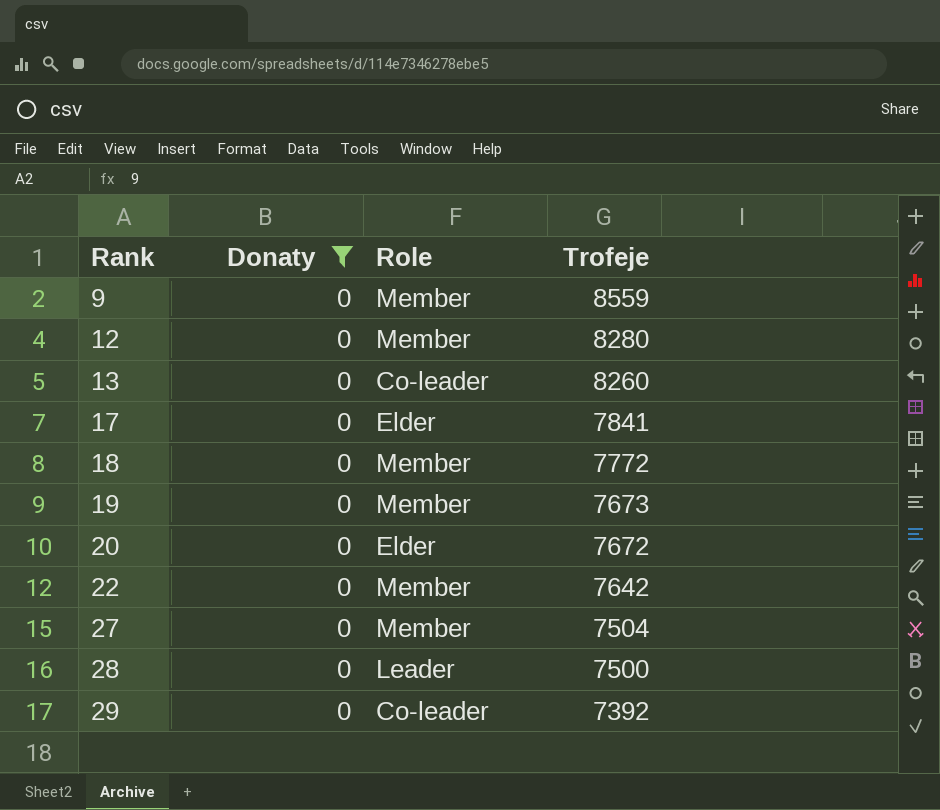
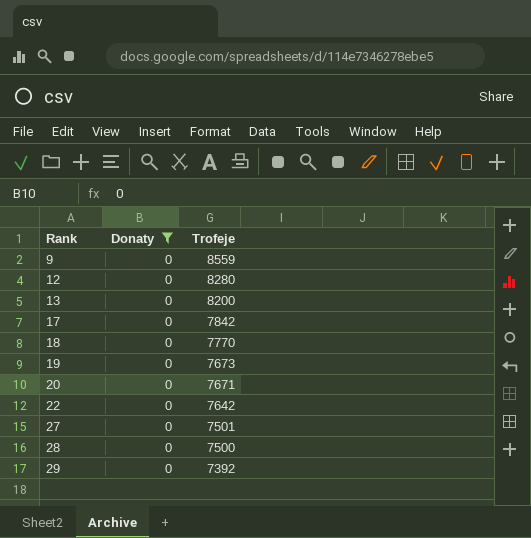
column Role | position: 3 -> none
13 | Trofeje: 8260 -> 8200
17 | Trofeje: 7841 -> 7842
18 | Trofeje: 7772 -> 7770
20 | Trofeje: 7672 -> 7671
27 | Trofeje: 7504 -> 7501

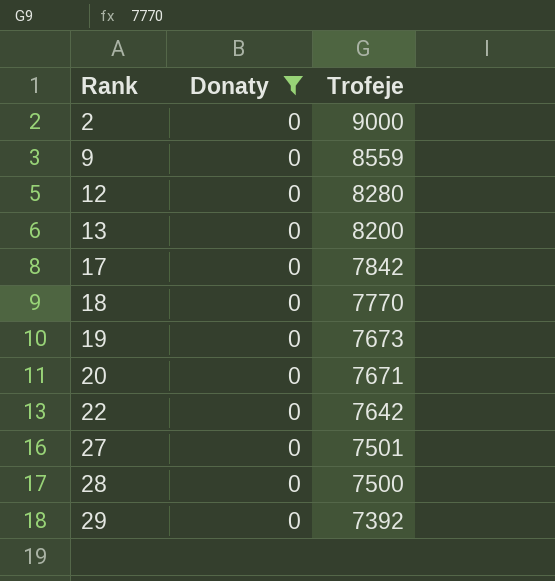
row 2: none -> 0 | 9000

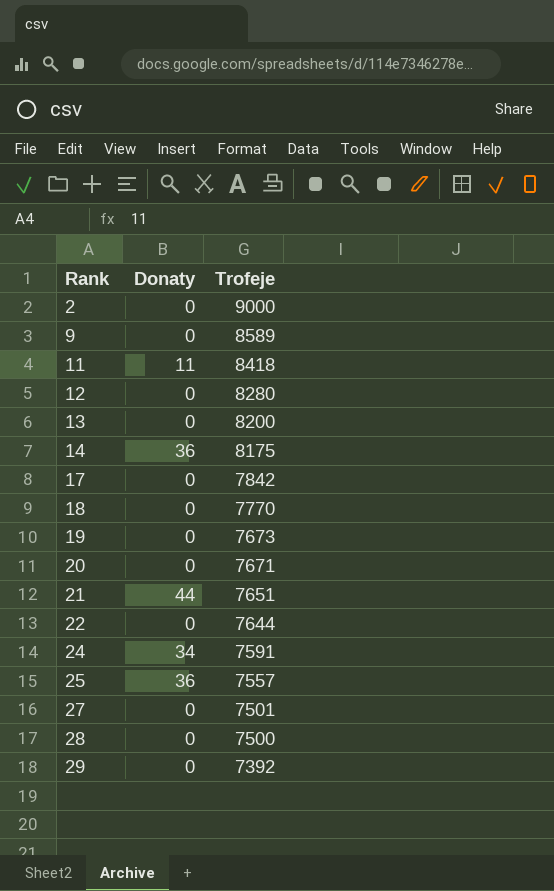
filter: Donaty = 0 -> none
9 | Trofeje: 8559 -> 8589
22 | Trofeje: 7642 -> 7644

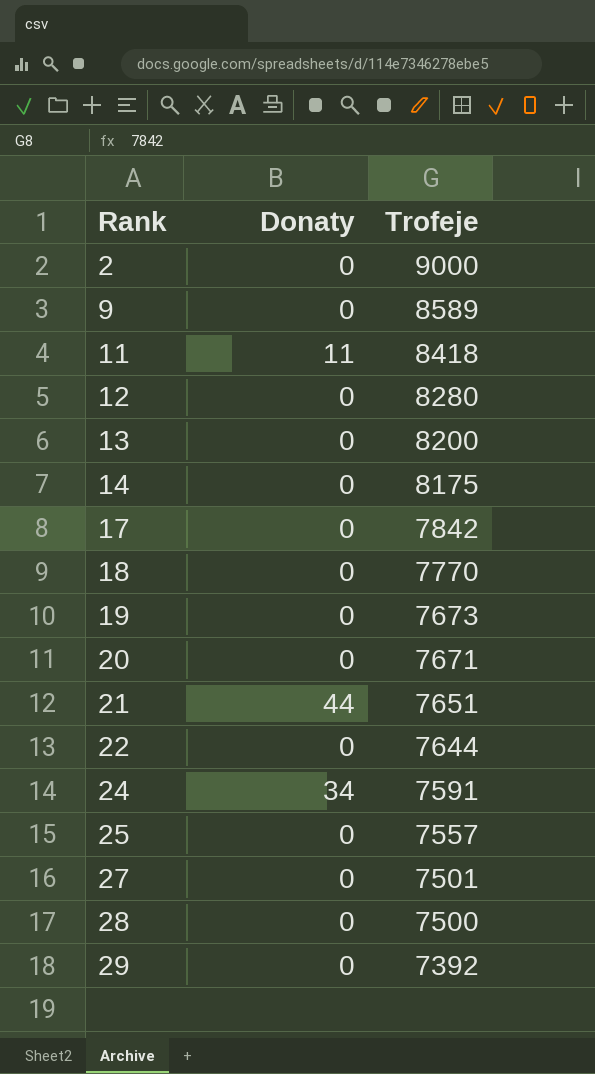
14 | Donaty: 36 -> 0
25 | Donaty: 36 -> 0

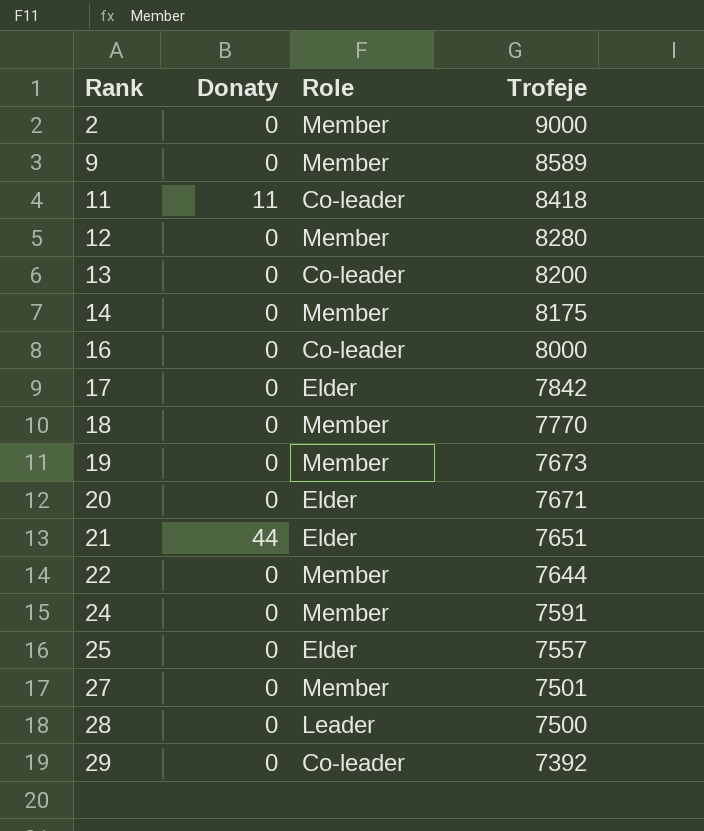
column Role | position: none -> 3
row 16: none -> 0 | Co-leader | 8000
24 | Donaty: 34 -> 0

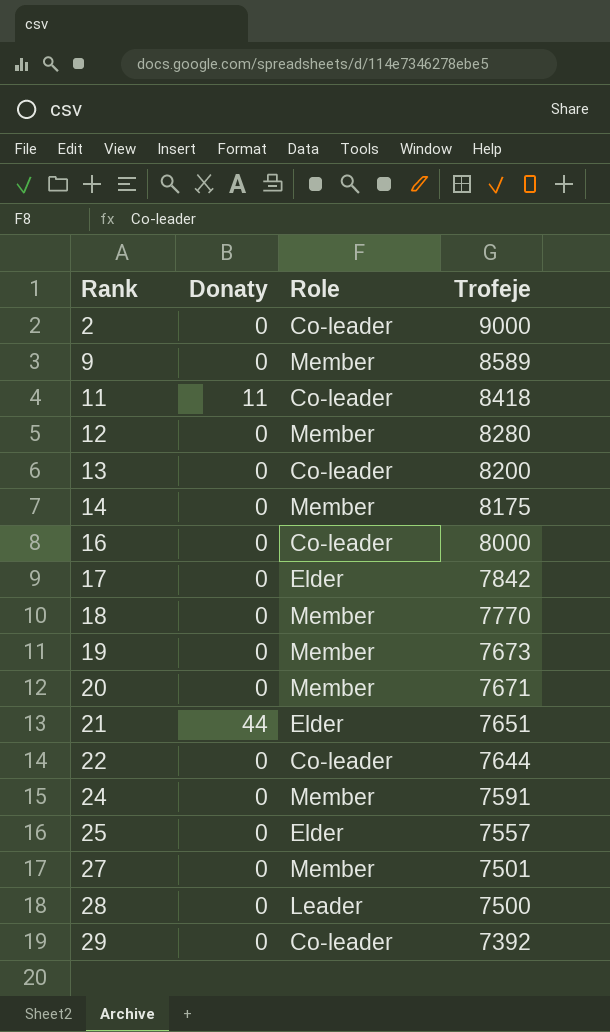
2 | Role: Member -> Co-leader
20 | Role: Elder -> Member
22 | Role: Member -> Co-leader

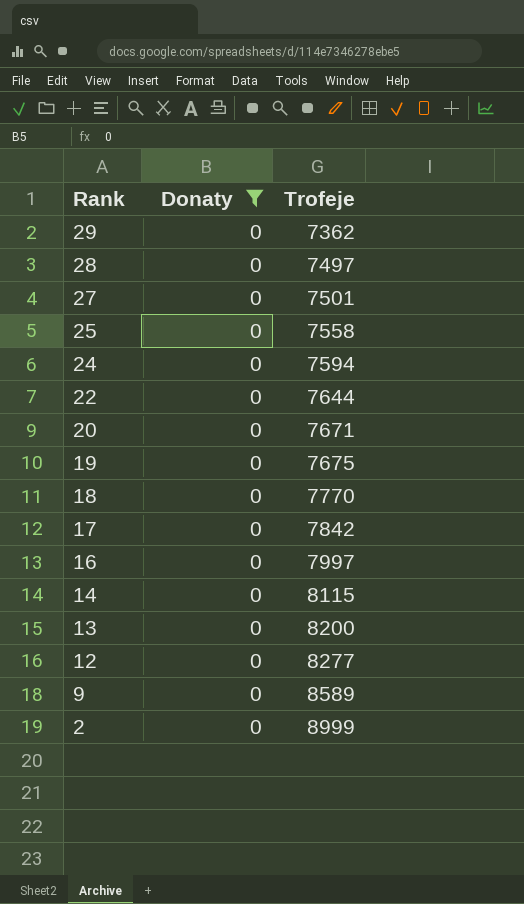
filter: none -> Donaty = 0
row order: Rank ascending -> Rank descending
column Role | position: 3 -> none
29 | Trofeje: 7392 -> 7362
28 | Trofeje: 7500 -> 7497
25 | Trofeje: 7557 -> 7558
24 | Trofeje: 7591 -> 7594
19 | Trofeje: 7673 -> 7675
16 | Trofeje: 8000 -> 7997
14 | Trofeje: 8175 -> 8115
12 | Trofeje: 8280 -> 8277
2 | Trofeje: 9000 -> 8999

